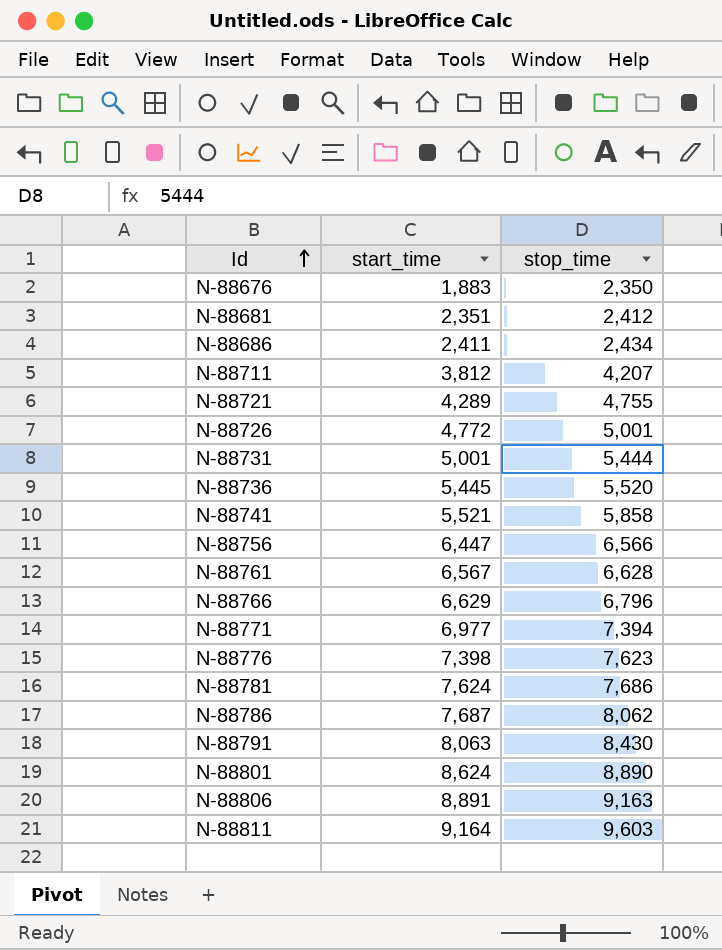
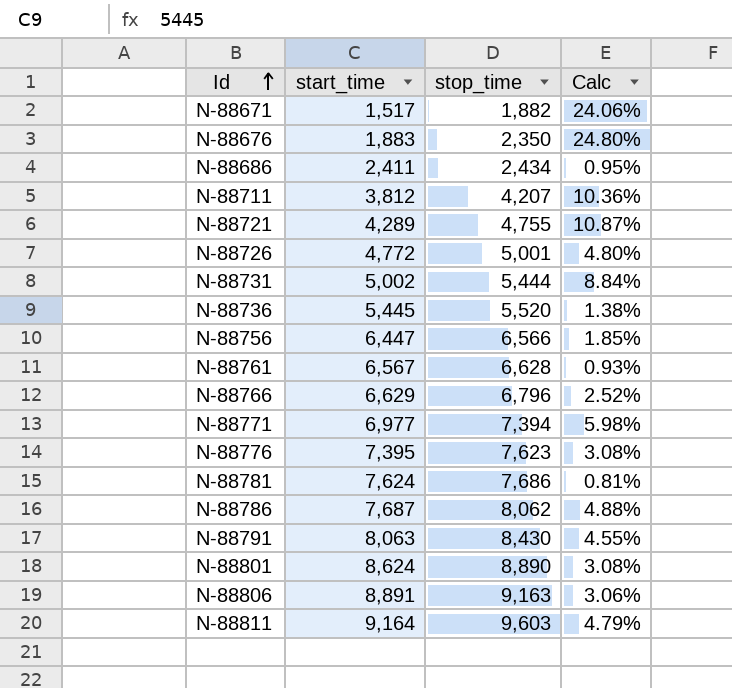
column Calc | formula: none -> ([stop_time] - [start_time]) / [start_time]
row N-88681: 2,351 | 2,412 -> none
row N-88741: 5,521 | 5,858 -> none
row N-88671: none -> 1,517 | 1,882 | 24.06%
N-88731 | start_time: 5,001 -> 5,002
N-88776 | start_time: 7,398 -> 7,395

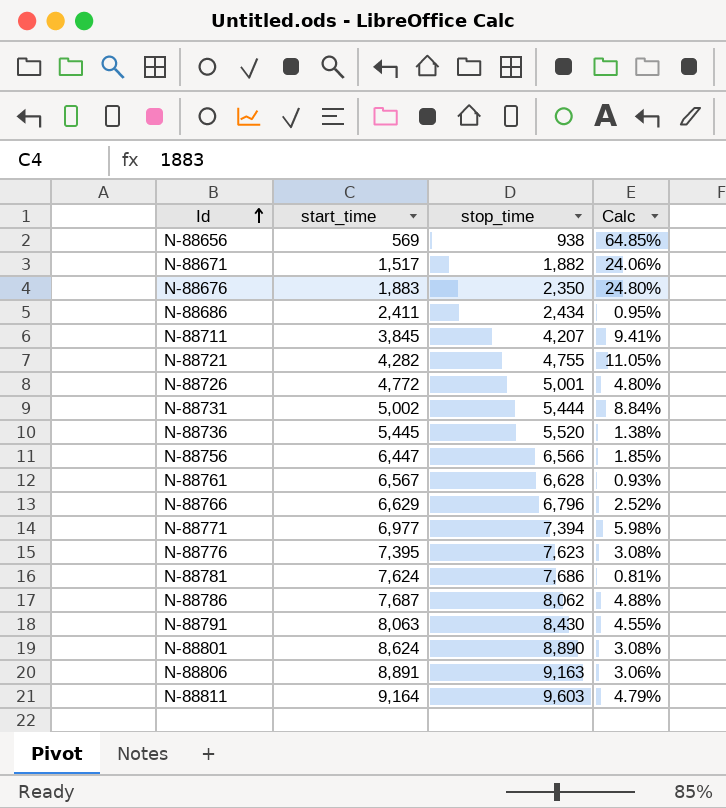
row N-88656: none -> 569 | 938 | 64.85%
N-88711 | start_time: 3,812 -> 3,845
N-88711 | Calc: 10.36% -> 9.41%
N-88721 | start_time: 4,289 -> 4,282
N-88721 | Calc: 10.87% -> 11.05%

